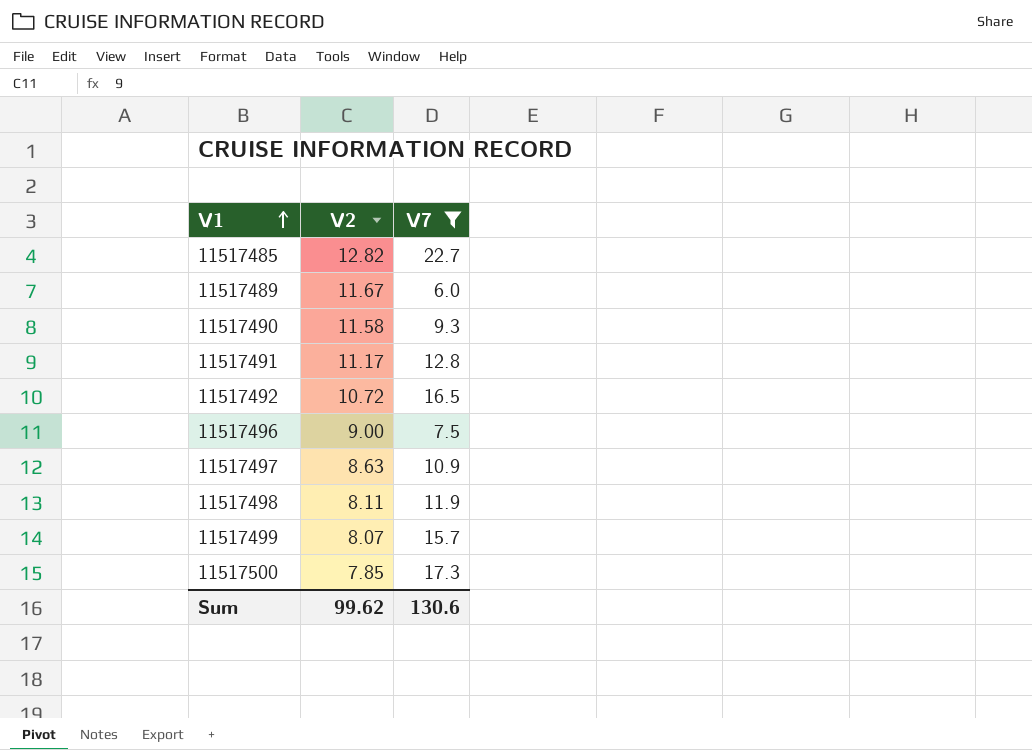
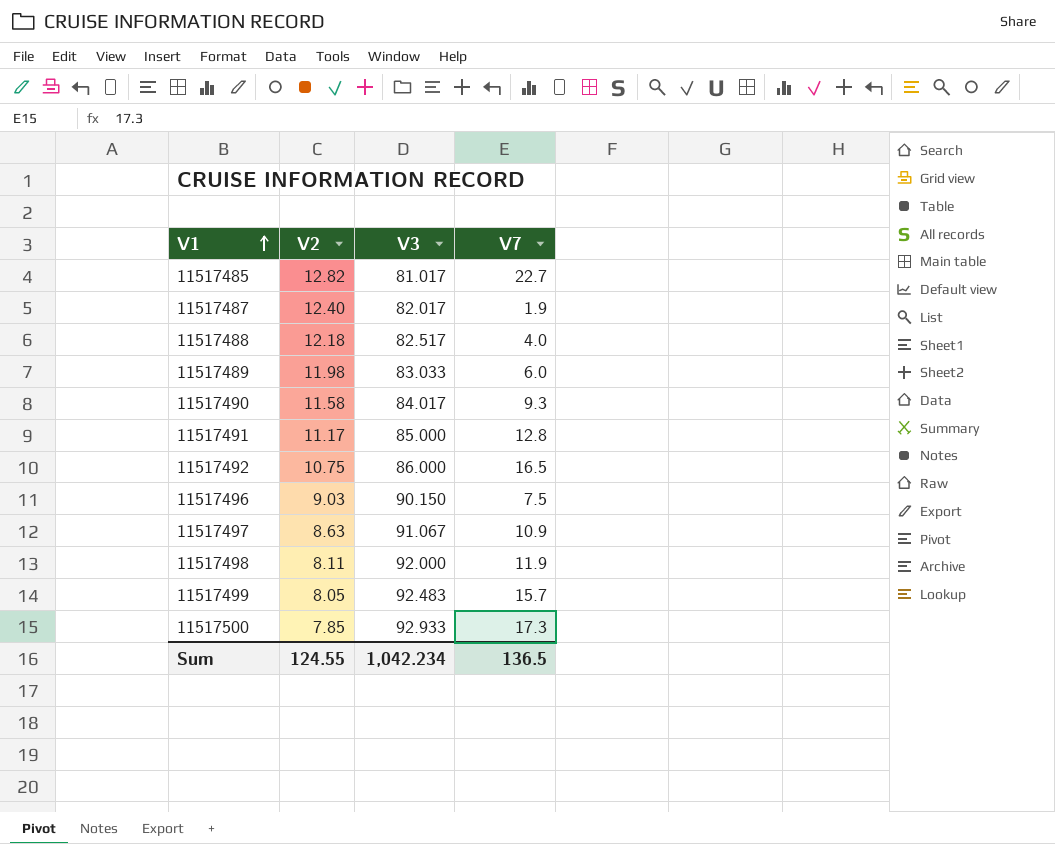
filter: V7 >= 6.0 -> none
column V3 | position: none -> 3
11517489 | V2: 11.67 -> 11.98
11517492 | V2: 10.72 -> 10.75
11517496 | V2: 9.00 -> 9.03
11517499 | V2: 8.07 -> 8.05
Sum | V2: 99.62 -> 124.55
Sum | V7: 130.6 -> 136.5

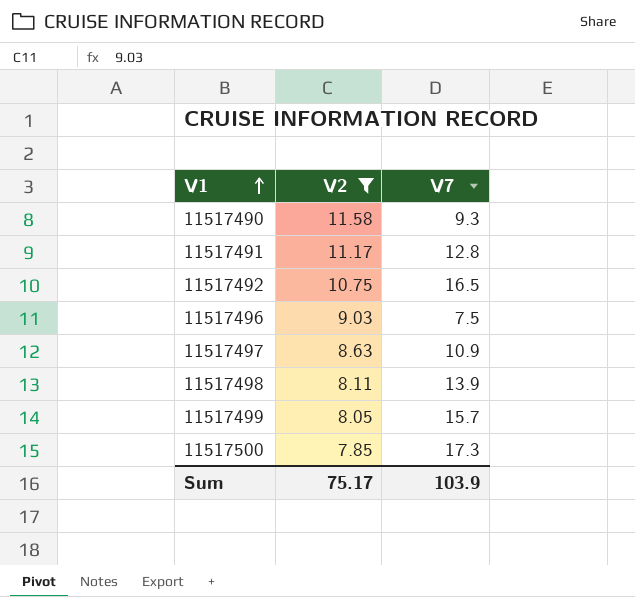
filter: none -> V2 <= 11.58
column V3 | position: 3 -> none
11517498 | V7: 11.9 -> 13.9
Sum | V2: 124.55 -> 75.17
Sum | V7: 136.5 -> 103.9

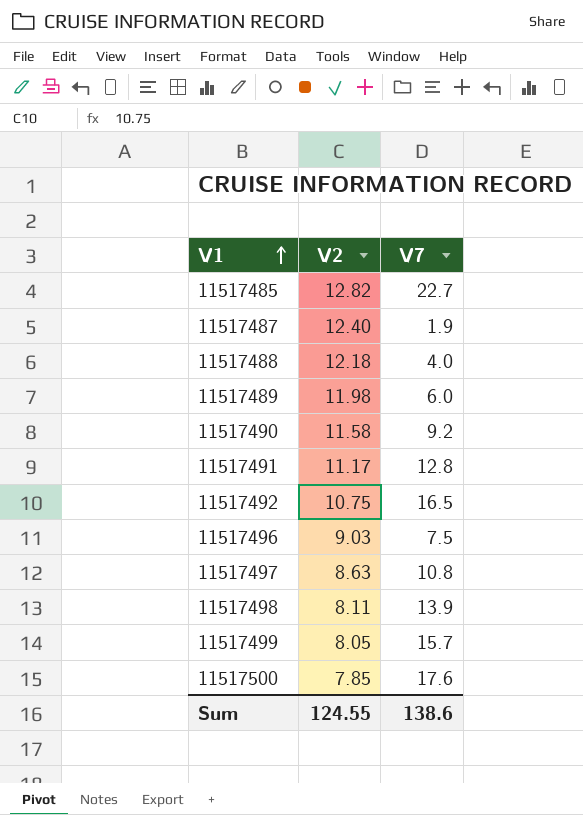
filter: V2 <= 11.58 -> none
11517490 | V7: 9.3 -> 9.2
11517497 | V7: 10.9 -> 10.8
11517500 | V7: 17.3 -> 17.6
Sum | V2: 75.17 -> 124.55
Sum | V7: 103.9 -> 138.6

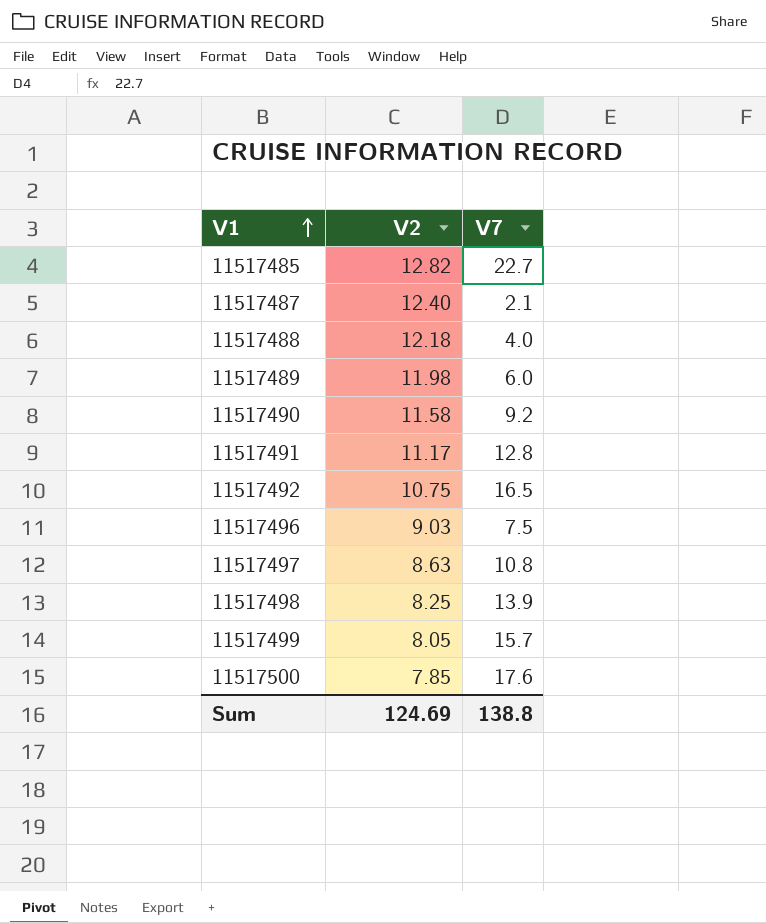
11517487 | V7: 1.9 -> 2.1
11517498 | V2: 8.11 -> 8.25
Sum | V2: 124.55 -> 124.69
Sum | V7: 138.6 -> 138.8

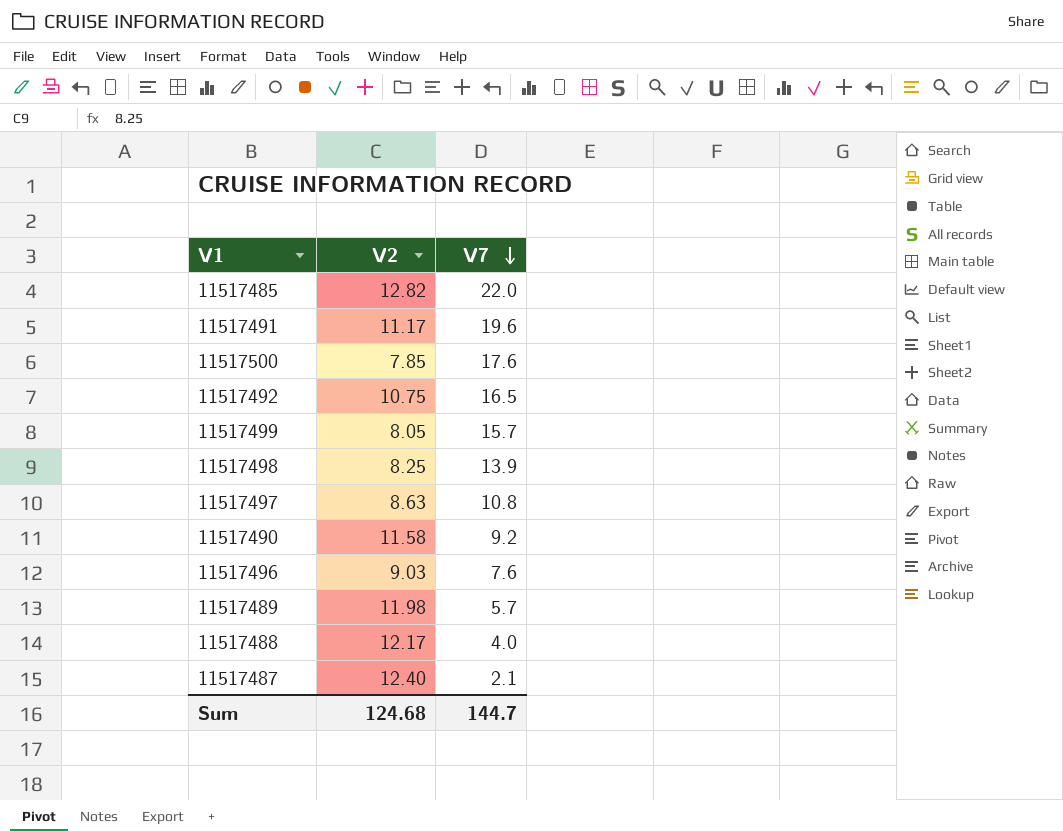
row order: V1 ascending -> V7 descending
11517485 | V7: 22.7 -> 22.0
11517491 | V7: 12.8 -> 19.6
11517496 | V7: 7.5 -> 7.6
11517489 | V7: 6.0 -> 5.7
11517488 | V2: 12.18 -> 12.17
Sum | V2: 124.69 -> 124.68
Sum | V7: 138.8 -> 144.7

